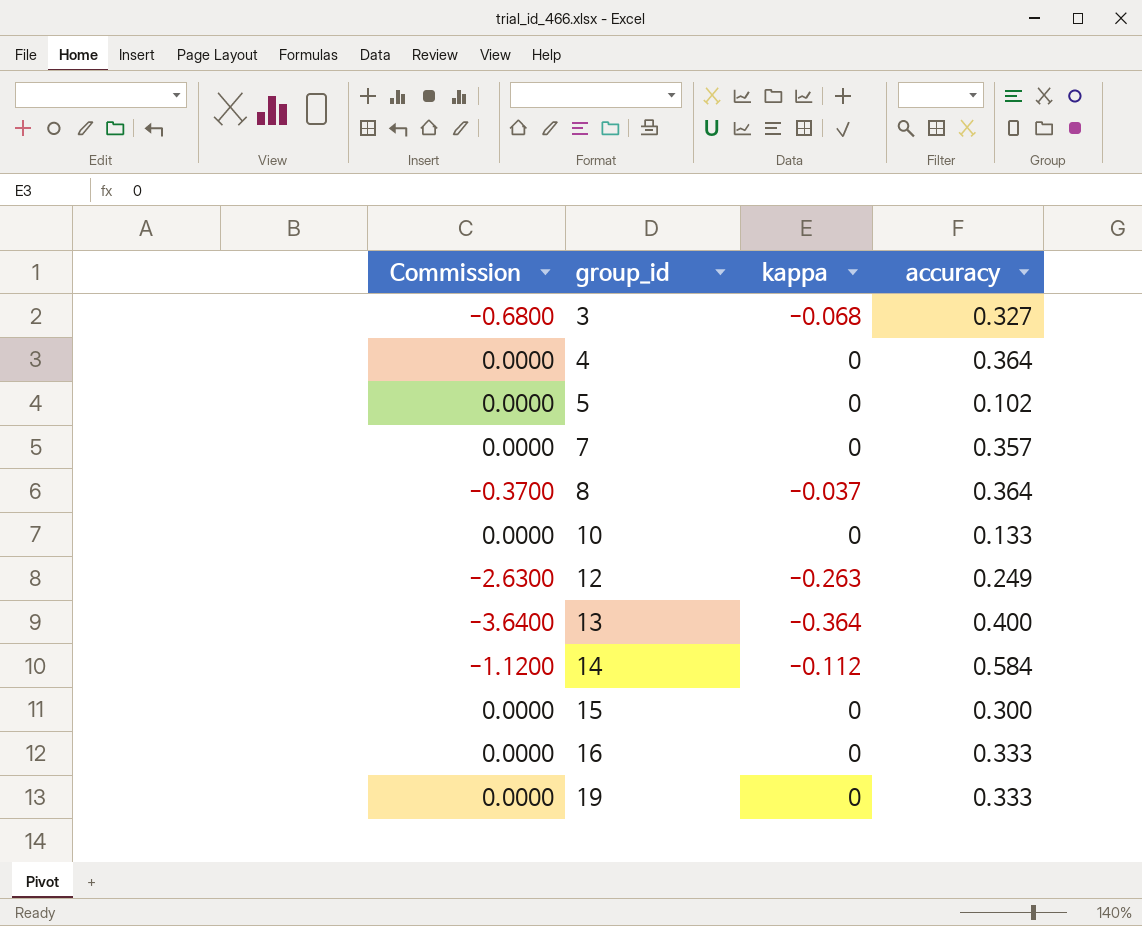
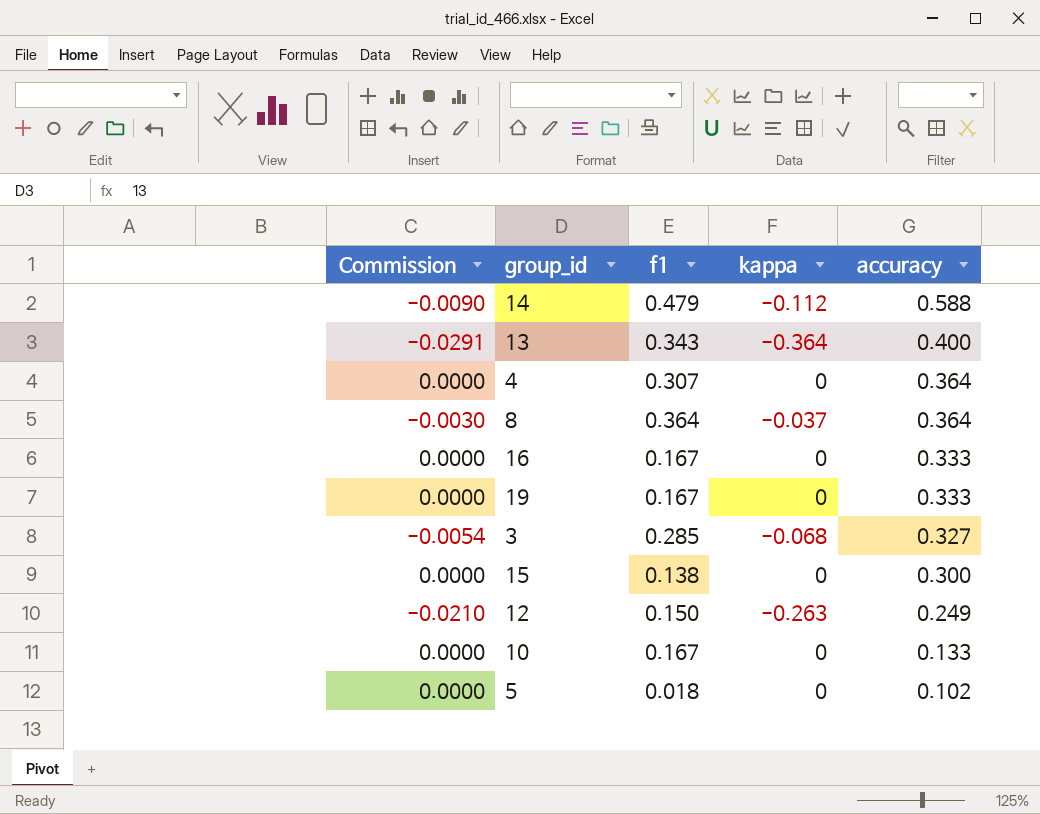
row order: group_id ascending -> accuracy descending
column Commission | formula: [kappa] * 10 -> [kappa] * 0.08
column f1 | position: none -> 3
row 7: 0.0000 | 0 | 0.357 -> none
14 | accuracy: 0.584 -> 0.588

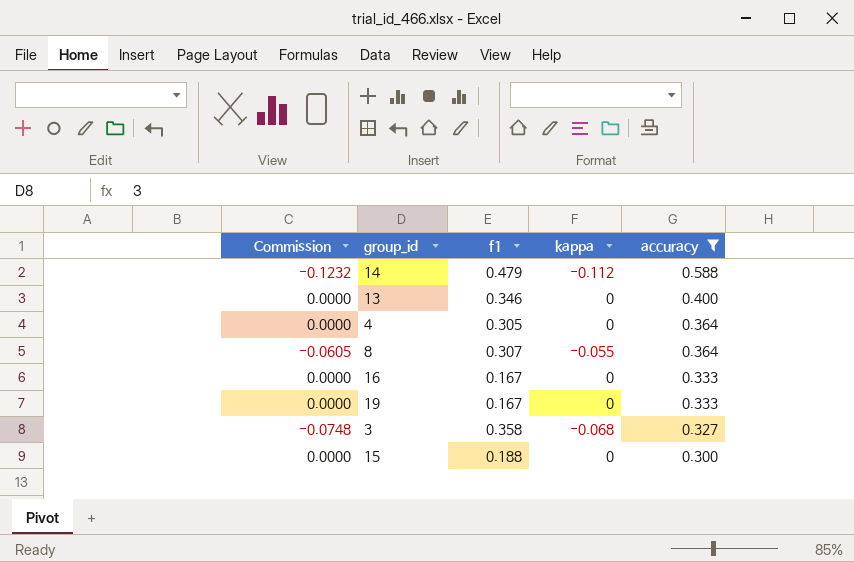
filter: none -> accuracy >= 0.300
column Commission | formula: [kappa] * 0.08 -> [kappa] * 1.1
13 | f1: 0.343 -> 0.346
13 | kappa: -0.364 -> 0
4 | f1: 0.307 -> 0.305
8 | f1: 0.364 -> 0.307
8 | kappa: -0.037 -> -0.055
3 | f1: 0.285 -> 0.358
15 | f1: 0.138 -> 0.188

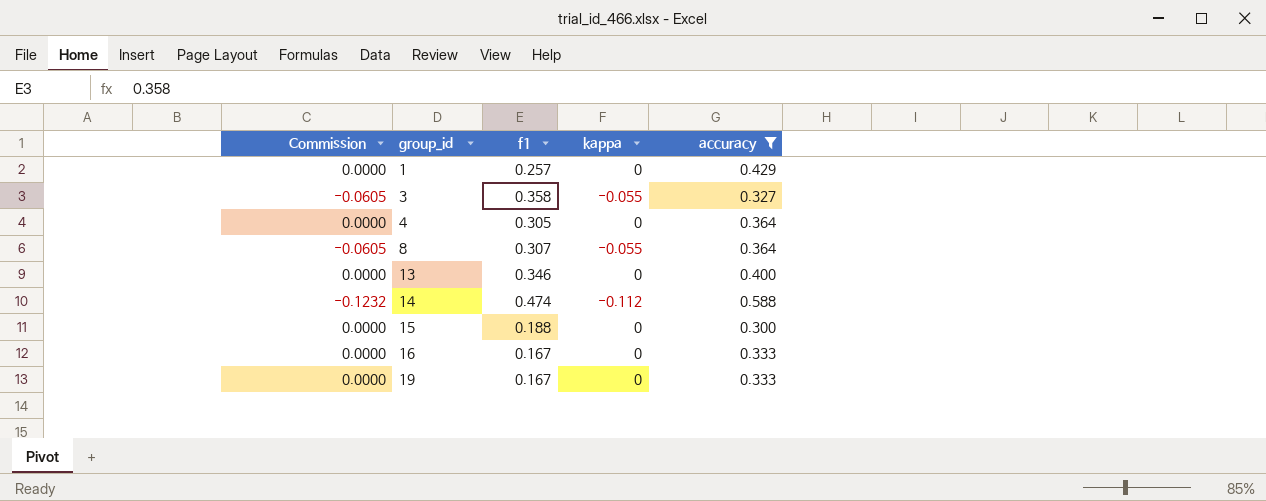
row order: accuracy descending -> group_id ascending
row 1: none -> 0.0000 | 0.257 | 0 | 0.429
3 | Commission: -0.0748 -> -0.0605
3 | kappa: -0.068 -> -0.055
14 | f1: 0.479 -> 0.474

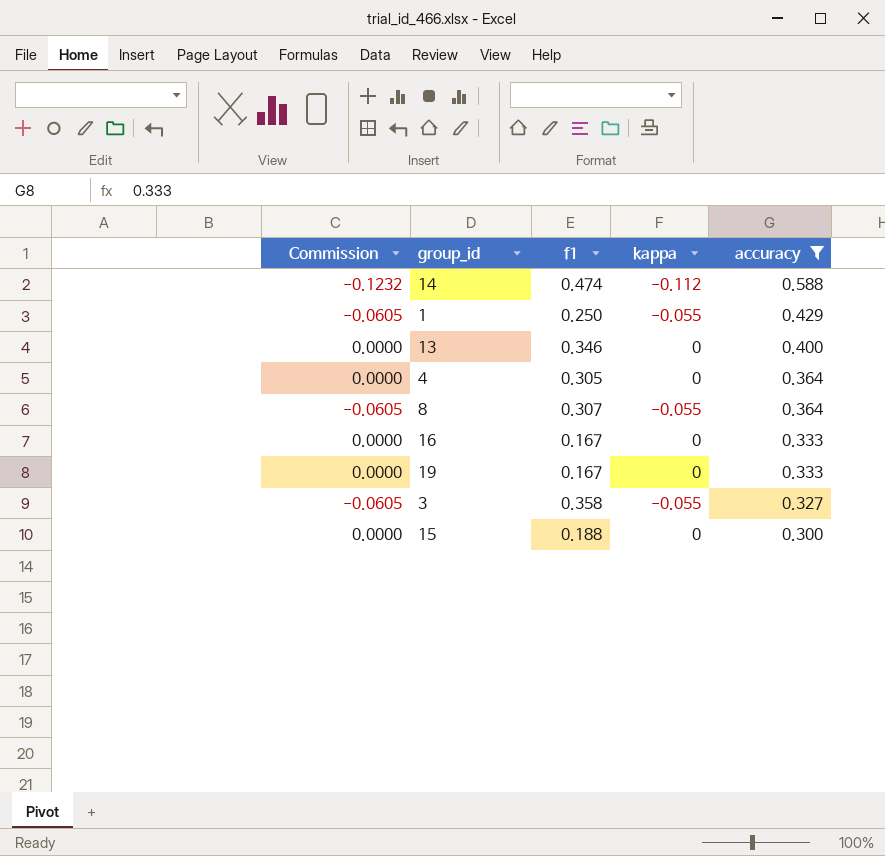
row order: group_id ascending -> accuracy descending
1 | Commission: 0.0000 -> -0.0605
1 | f1: 0.257 -> 0.250
1 | kappa: 0 -> -0.055

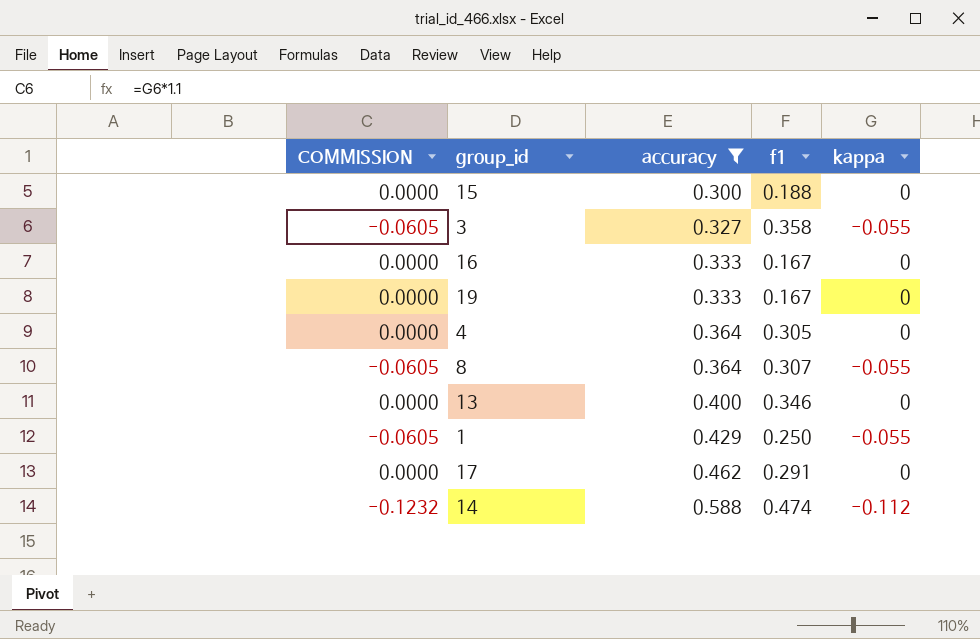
row order: accuracy descending -> accuracy ascending
column name: Commission -> COMMISSION
column accuracy | position: 5 -> 3
row 17: none -> 0.0000 | 0.462 | 0.291 | 0

